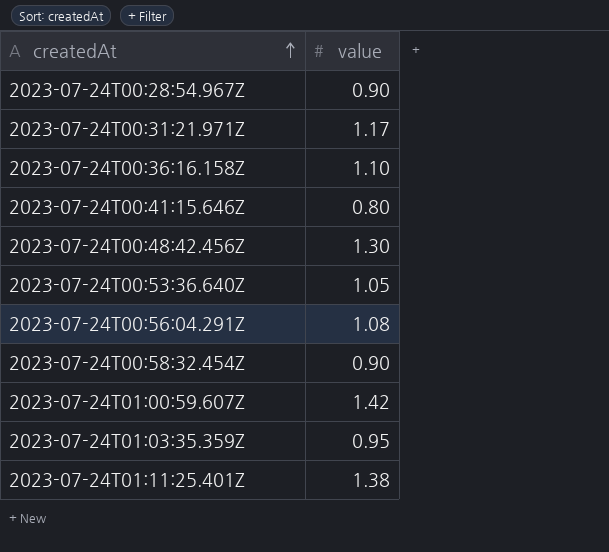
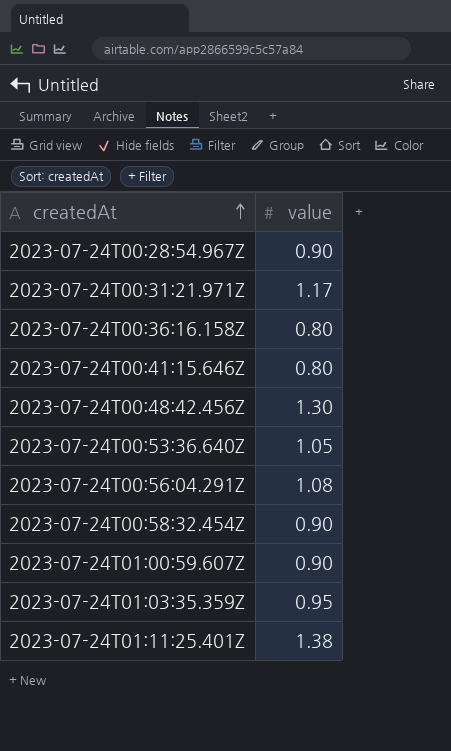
2023-07-24T00:36:16.158Z | value: 1.10 -> 0.80
2023-07-24T01:00:59.607Z | value: 1.42 -> 0.90

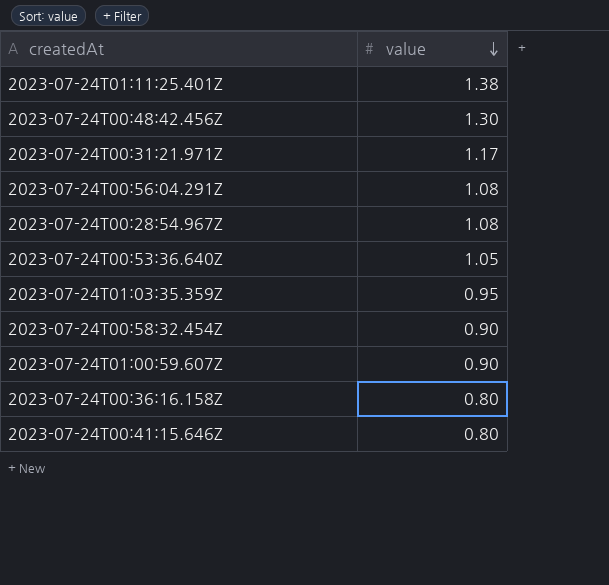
row order: createdAt ascending -> value descending
2023-07-24T00:28:54.967Z | value: 0.90 -> 1.08

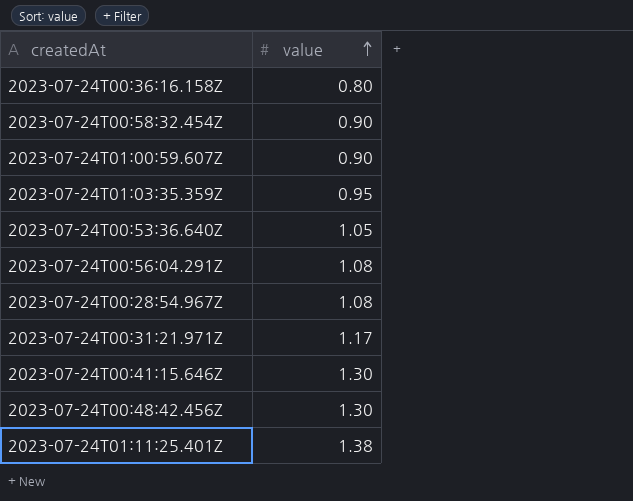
row order: value descending -> value ascending
2023-07-24T00:41:15.646Z | value: 0.80 -> 1.30

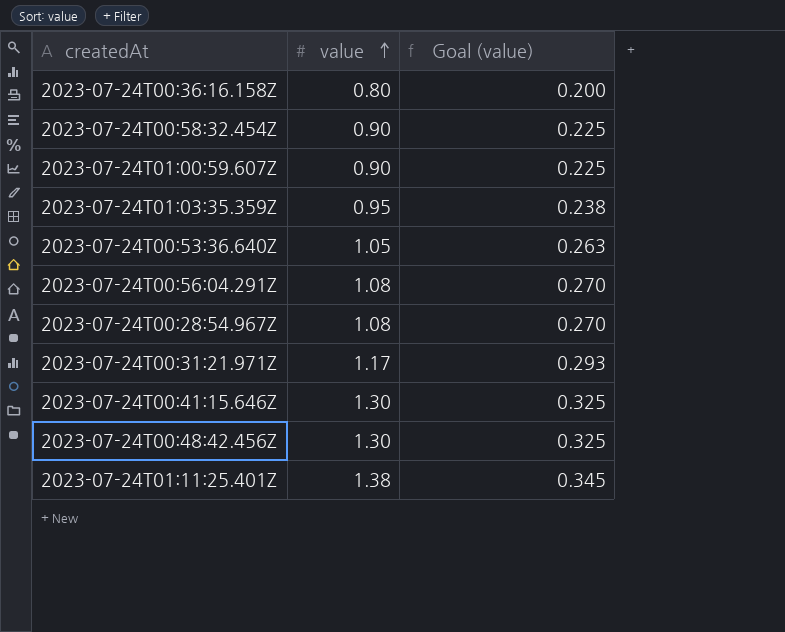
column Goal (value) | formula: none -> [value] * 0.25

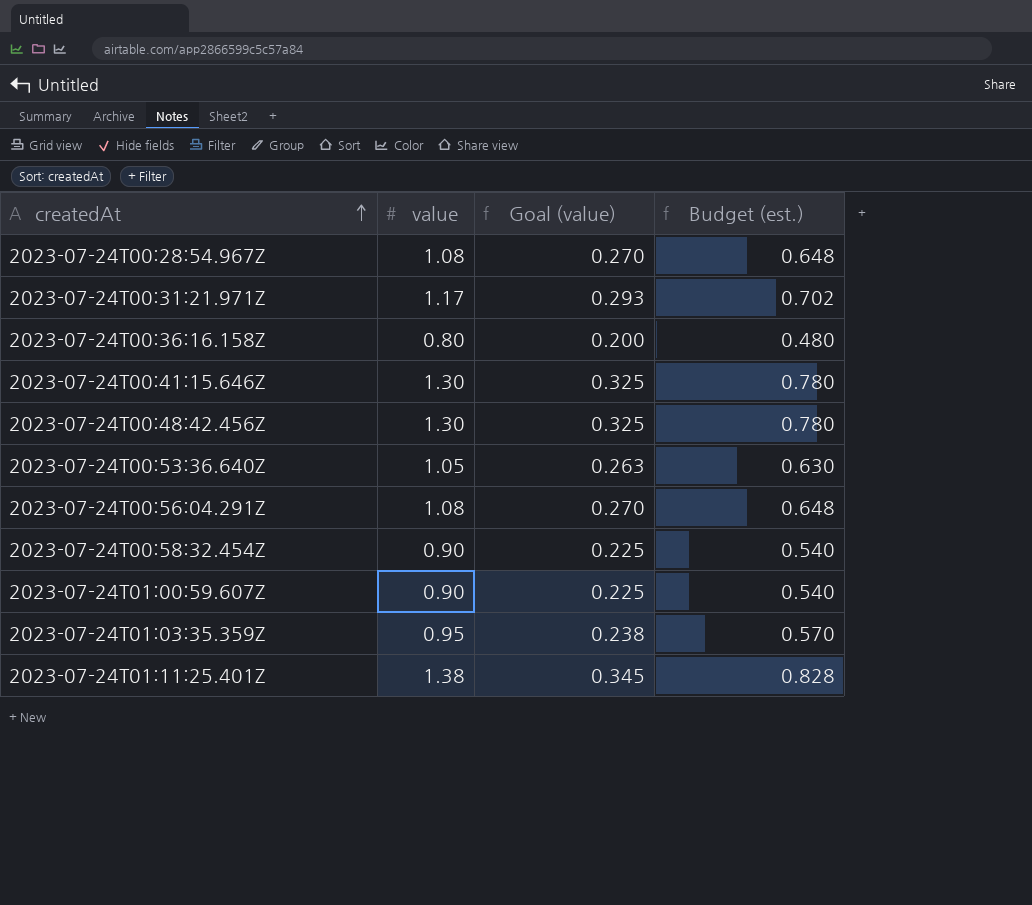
row order: value ascending -> createdAt ascending
column Budget (est.) | formula: none -> [value] * 0.6

